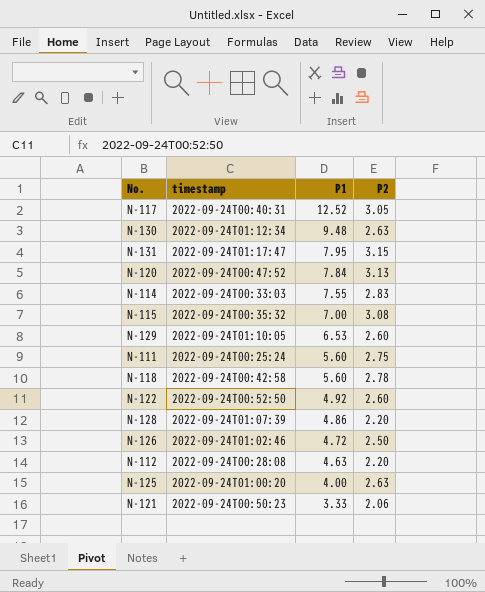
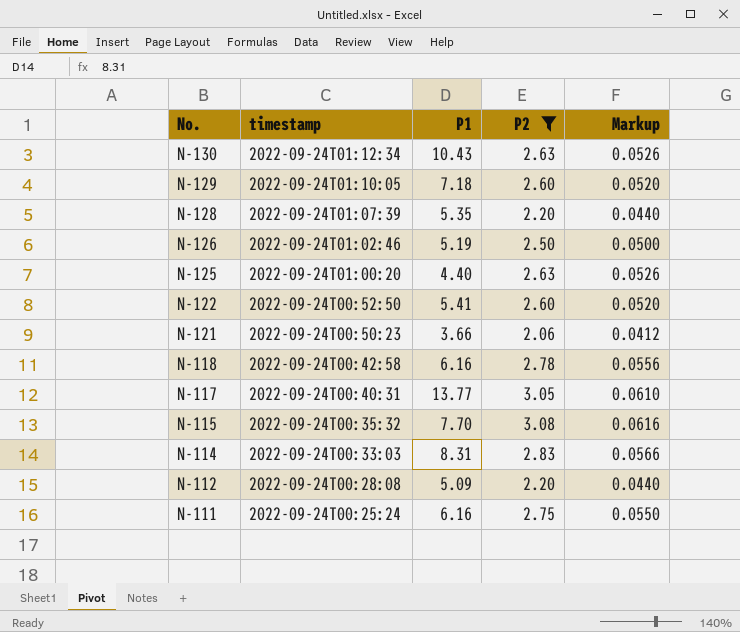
filter: none -> P2 <= 3.08
row order: P1 descending -> No. descending
column Markup | formula: none -> [P2] * 0.02
N-130 | P1: 9.48 -> 10.43
N-129 | P1: 6.53 -> 7.18
N-128 | P1: 4.86 -> 5.35
N-126 | P1: 4.72 -> 5.19
N-125 | P1: 4.00 -> 4.40
N-122 | P1: 4.92 -> 5.41
N-121 | P1: 3.33 -> 3.66
N-118 | P1: 5.60 -> 6.16
N-117 | P1: 12.52 -> 13.77
N-115 | P1: 7.00 -> 7.70
N-114 | P1: 7.55 -> 8.31
N-112 | P1: 4.63 -> 5.09
N-111 | P1: 5.60 -> 6.16

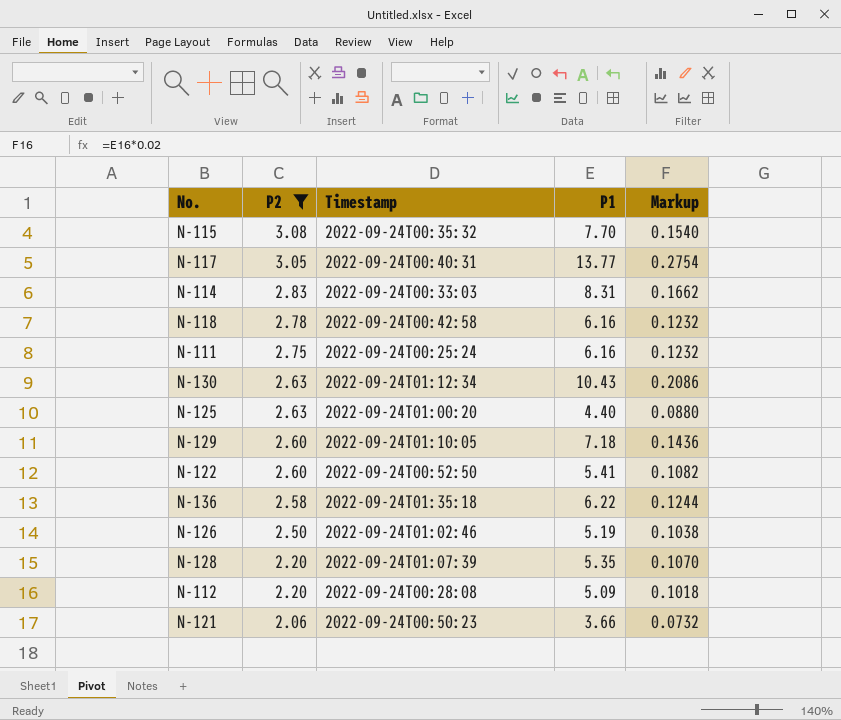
row order: No. descending -> P2 descending
column P2 | position: 4 -> 2
column name: timestamp -> Timestamp
column Markup | formula: [P2] * 0.02 -> [P1] * 0.02
row N-136: none -> 2.58 | 2022-09-24T01:35:18 | 6.22 | 0.1244

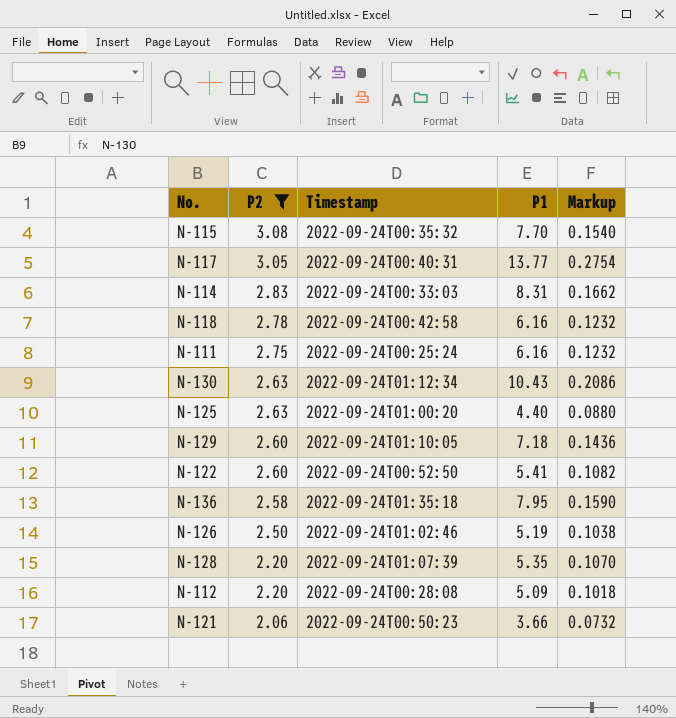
N-136 | P1: 6.22 -> 7.95
N-136 | Markup: 0.1244 -> 0.1590

